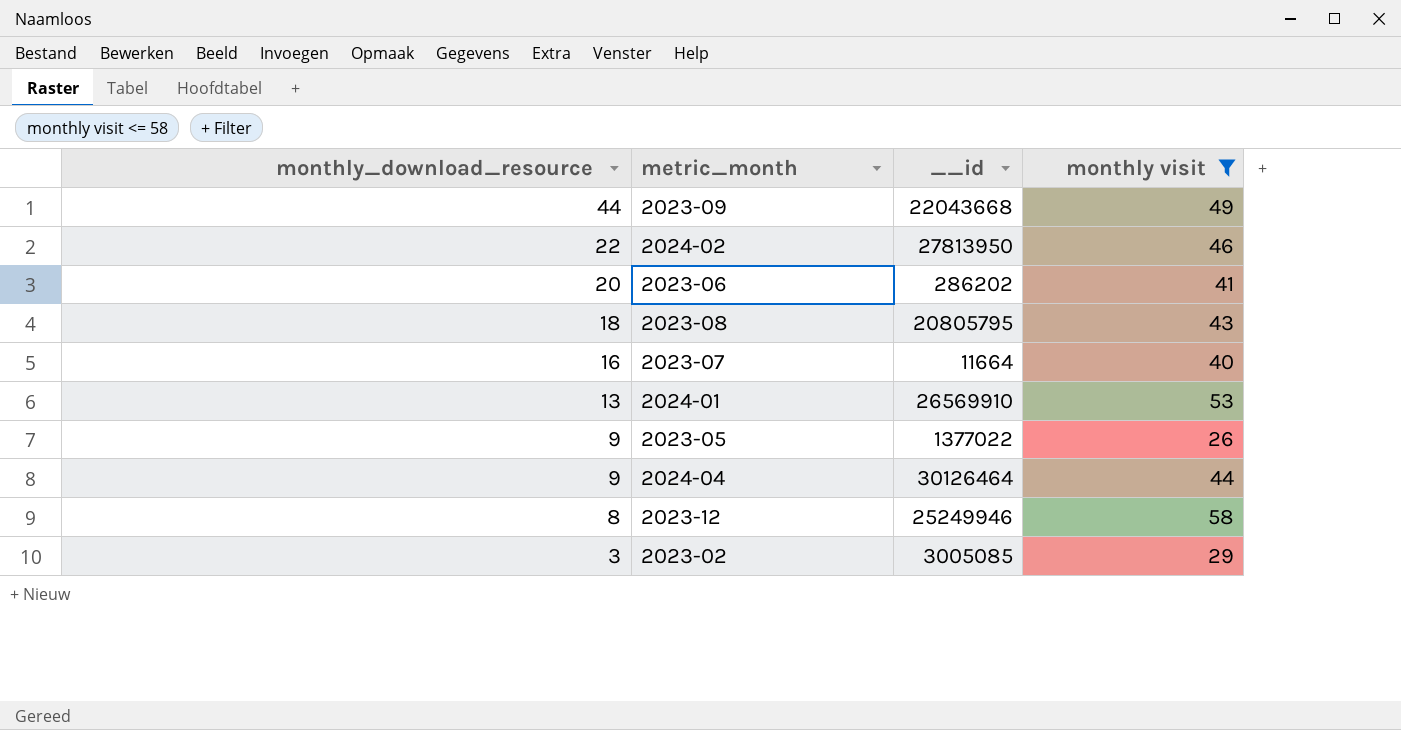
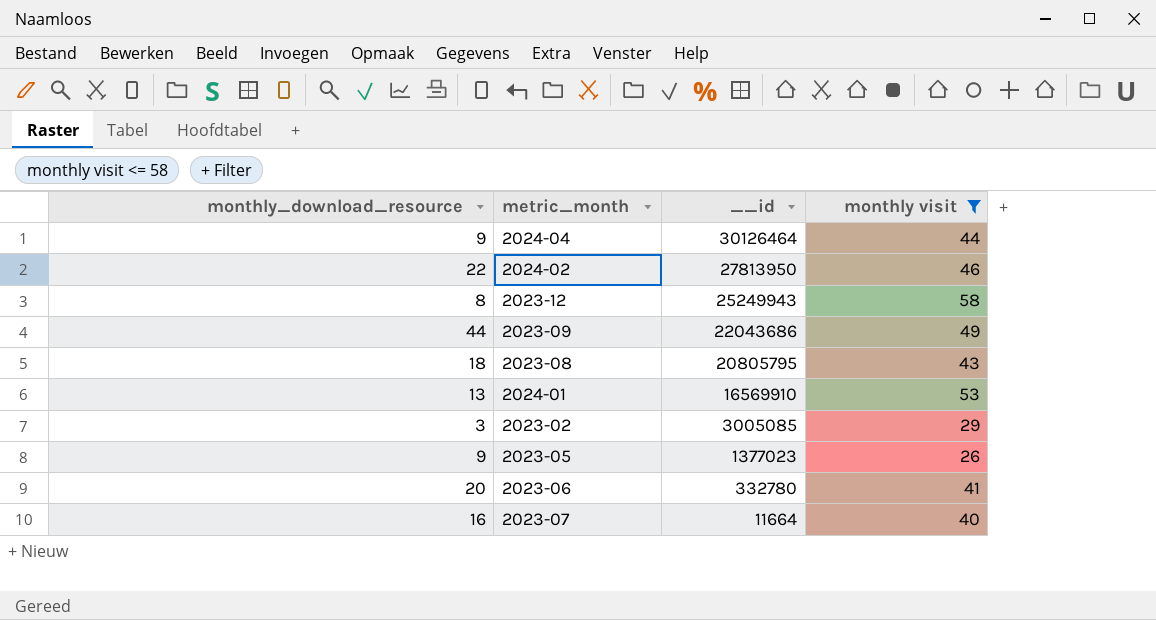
row order: monthly_download_resource descending -> __id descending
2023-12 | __id: 25249946 -> 25249943
2023-09 | __id: 22043668 -> 22043686
2024-01 | __id: 26569910 -> 16569910
2023-05 | __id: 1377022 -> 1377023
2023-06 | __id: 286202 -> 332780

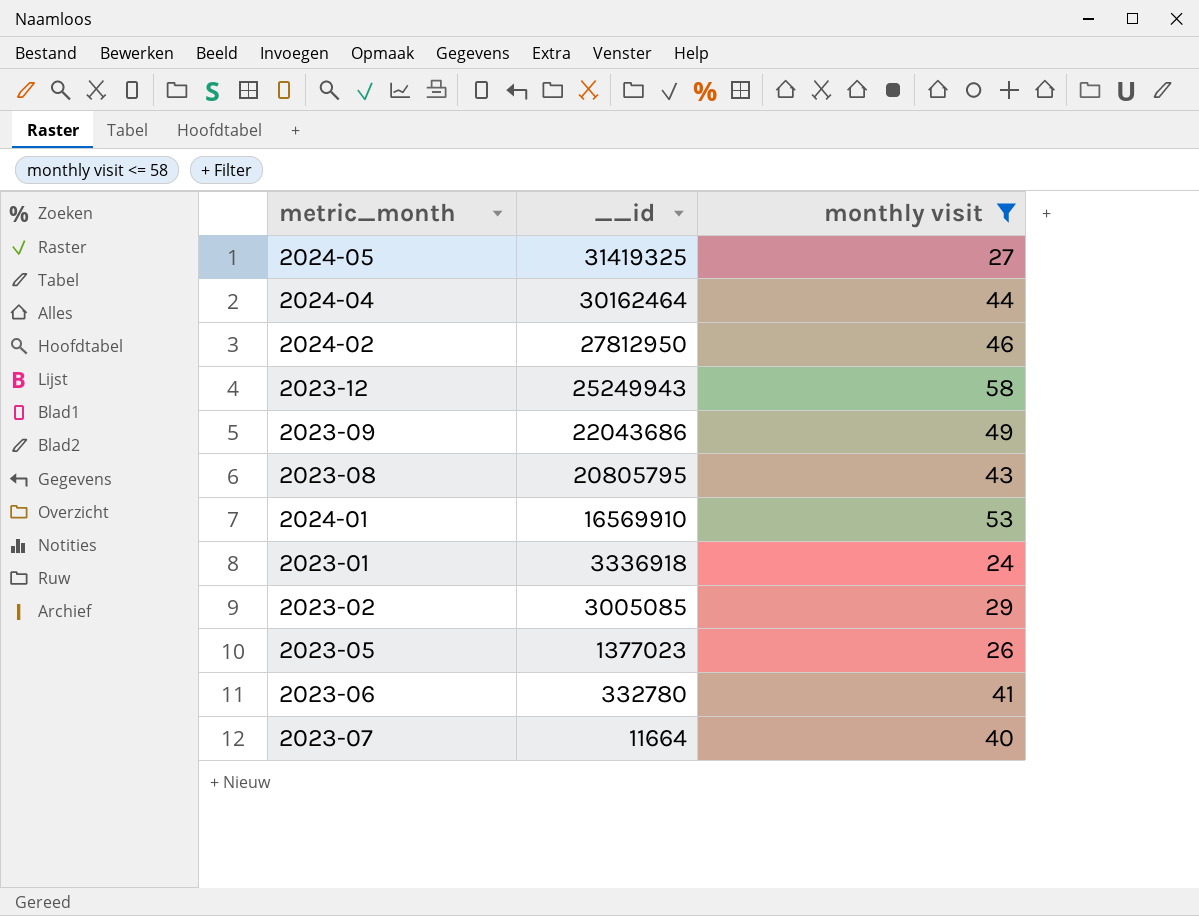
column monthly_download_resource | position: 1 -> none
row 2024-05: none -> 31419325 | 27
2024-04 | __id: 30126464 -> 30162464
2024-02 | __id: 27813950 -> 27812950
row 2023-01: none -> 3336918 | 24

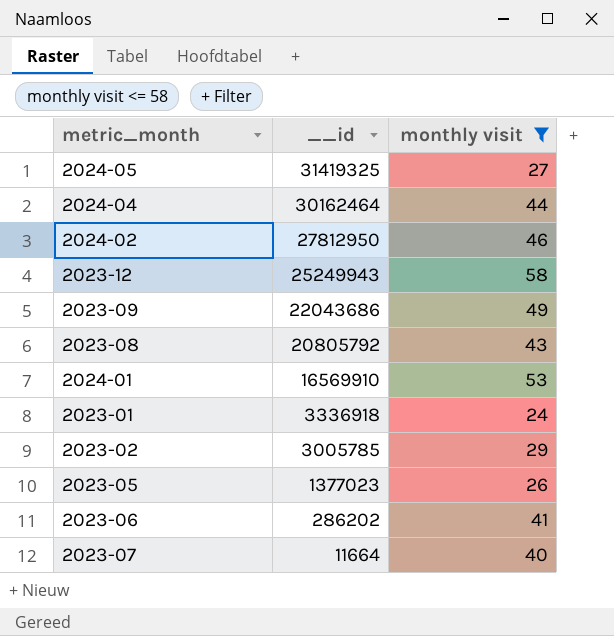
2023-08 | __id: 20805795 -> 20805792
2023-02 | __id: 3005085 -> 3005785
2023-06 | __id: 332780 -> 286202

